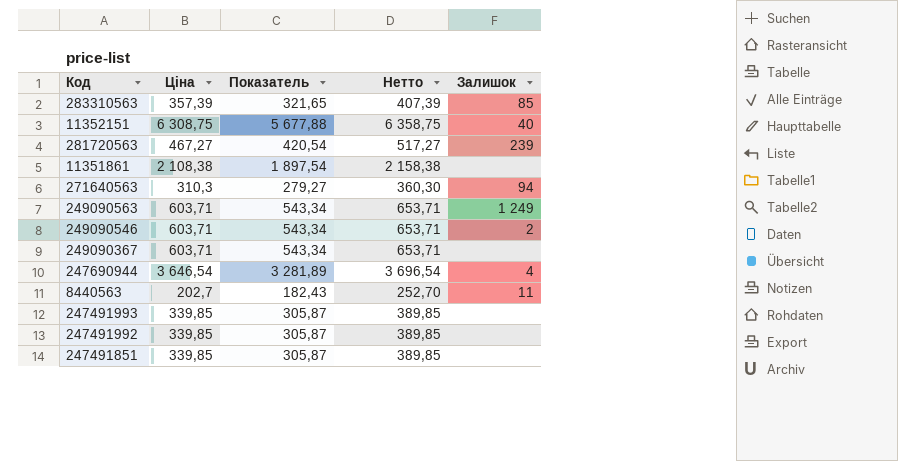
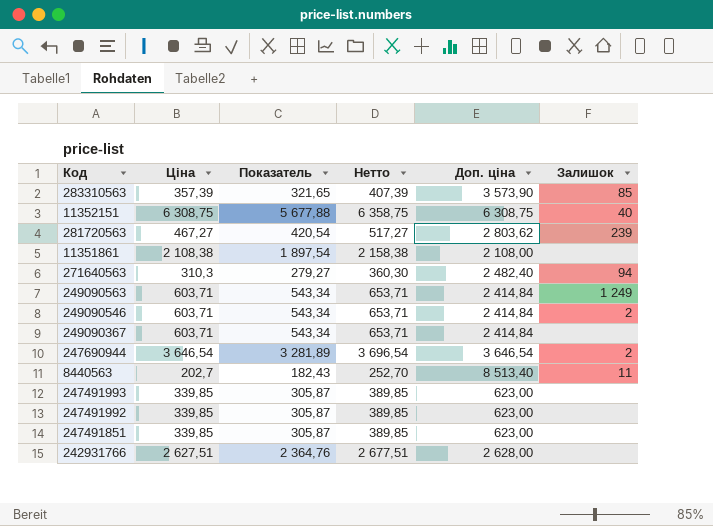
column Доп. ціна | position: none -> 5
247690944 | Залишок: 4 -> 2
row 242931766: none -> 2 627,51 | 2 364,76 | 2 677,51 | 2 628,00 | none

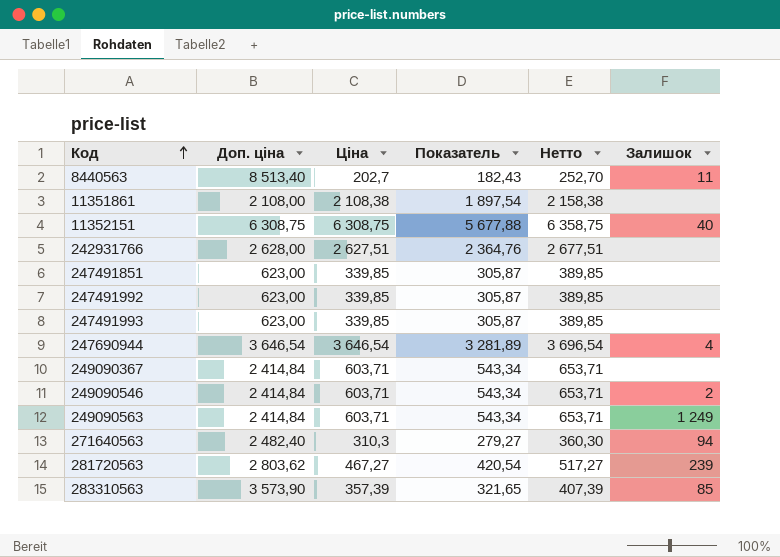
row order: none -> Код ascending
column Доп. ціна | position: 5 -> 2
247690944 | Залишок: 2 -> 4

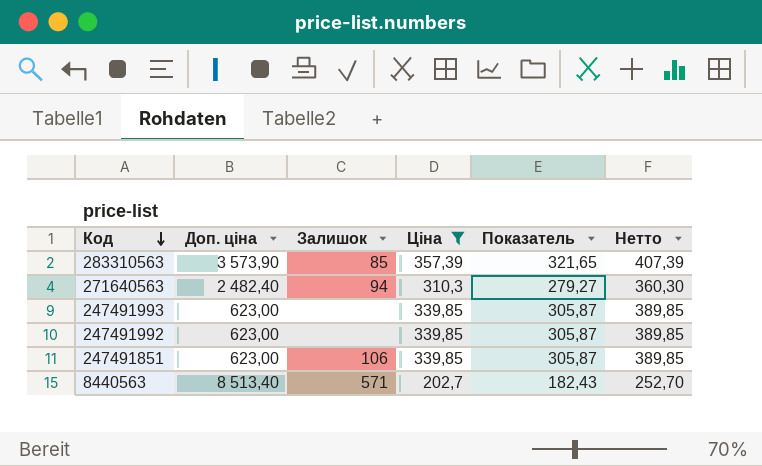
filter: none -> Ціна <= 357,39
row order: Код ascending -> Код descending
column Залишок | position: 6 -> 3
247491851 | Залишок: none -> 106
8440563 | Залишок: 11 -> 571

